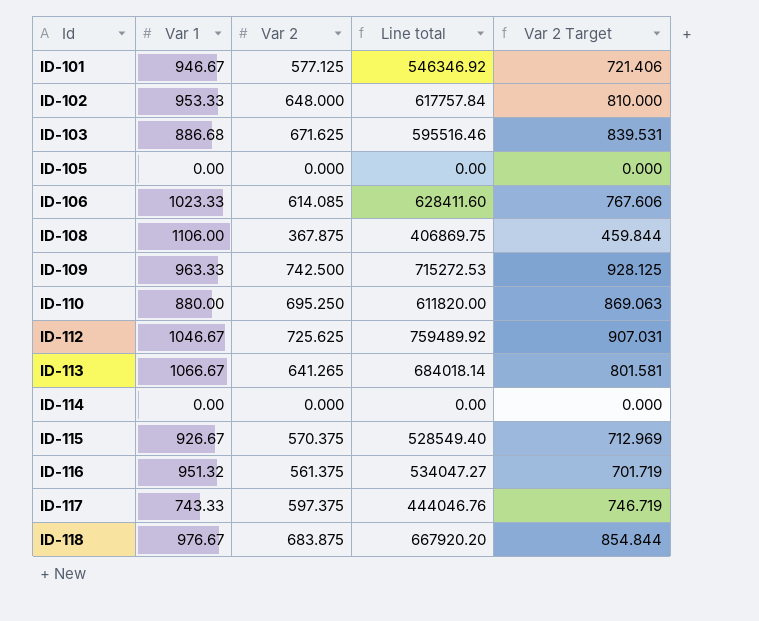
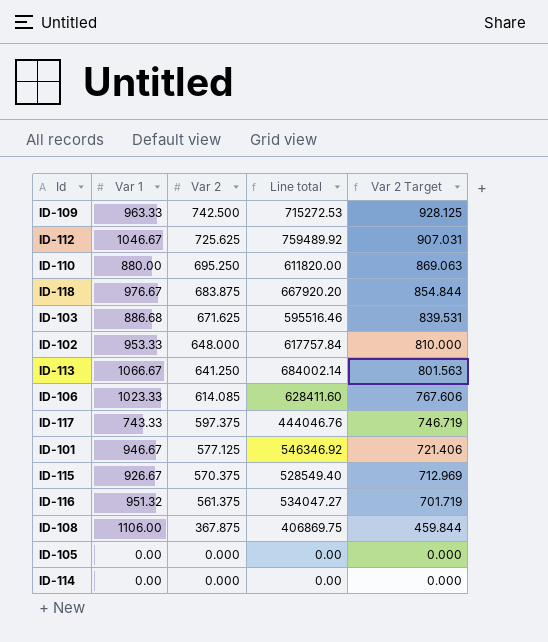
row order: Id ascending -> Var 2 descending
ID-113 | Var 2: 641.265 -> 641.250
ID-113 | Line total: 684018.14 -> 684002.14
ID-113 | Var 2 Target: 801.581 -> 801.563

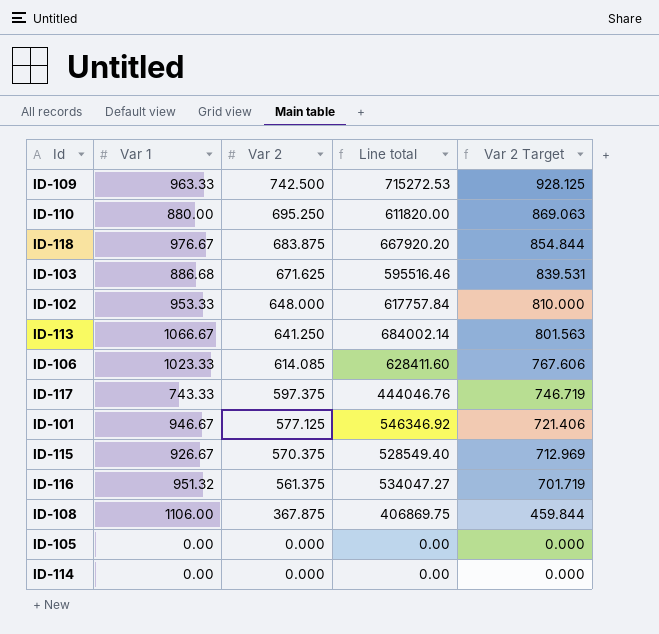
row ID-112: 1046.67 | 725.625 | 759489.92 | 907.031 -> none

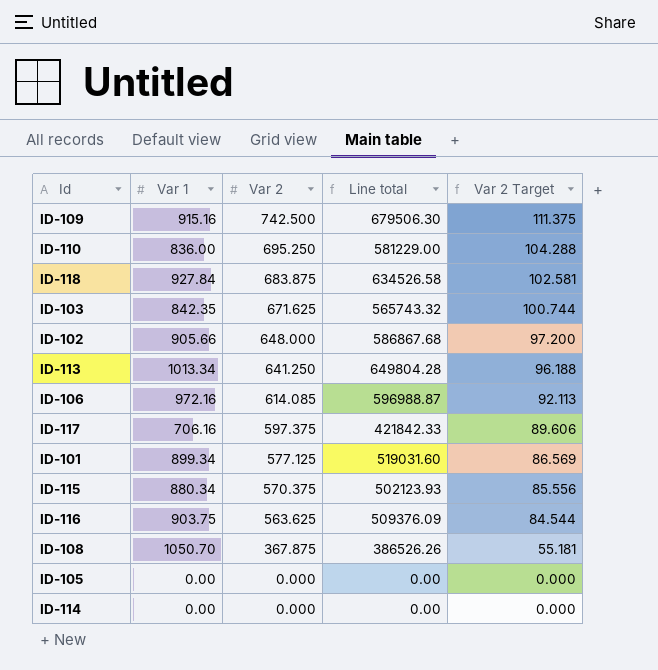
column Var 2 Target | formula: [Var 2] * 1.25 -> [Var 2] * 0.15
ID-109 | Var 1: 963.33 -> 915.16
ID-109 | Line total: 715272.53 -> 679506.30
ID-110 | Var 1: 880.00 -> 836.00
ID-110 | Line total: 611820.00 -> 581229.00
ID-118 | Var 1: 976.67 -> 927.84
ID-118 | Line total: 667920.20 -> 634526.58
ID-103 | Var 1: 886.68 -> 842.35
ID-103 | Line total: 595516.46 -> 565743.32
ID-102 | Var 1: 953.33 -> 905.66
ID-102 | Line total: 617757.84 -> 586867.68
ID-113 | Var 1: 1066.67 -> 1013.34
ID-113 | Line total: 684002.14 -> 649804.28
ID-106 | Var 1: 1023.33 -> 972.16
ID-106 | Line total: 628411.60 -> 596988.87
ID-117 | Var 1: 743.33 -> 706.16
ID-117 | Line total: 444046.76 -> 421842.33
ID-101 | Var 1: 946.67 -> 899.34
ID-101 | Line total: 546346.92 -> 519031.60
ID-115 | Var 1: 926.67 -> 880.34
ID-115 | Line total: 528549.40 -> 502123.93
ID-116 | Var 1: 951.32 -> 903.75
ID-116 | Var 2: 561.375 -> 563.625
ID-116 | Line total: 534047.27 -> 509376.09
ID-108 | Var 1: 1106.00 -> 1050.70
ID-108 | Line total: 406869.75 -> 386526.26

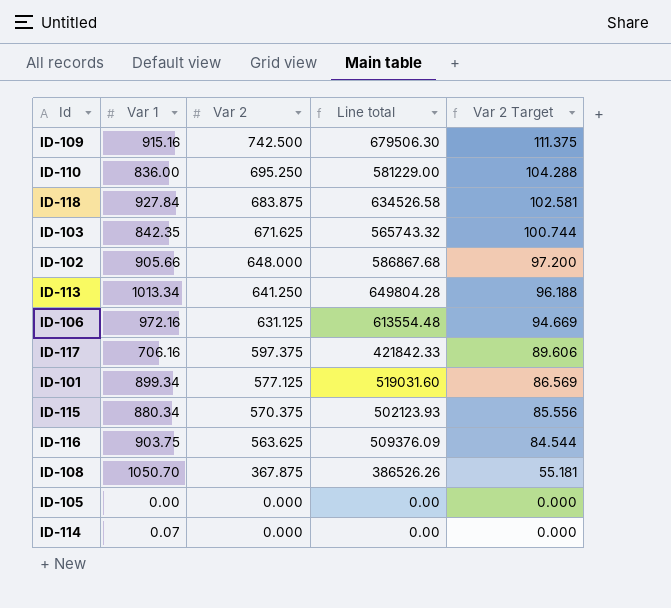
ID-106 | Var 2: 614.085 -> 631.125
ID-106 | Line total: 596988.87 -> 613554.48
ID-106 | Var 2 Target: 92.113 -> 94.669
ID-114 | Var 1: 0.00 -> 0.07

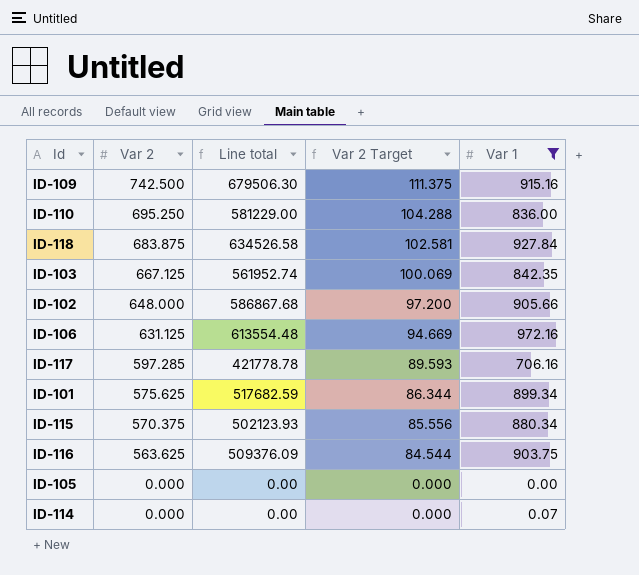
filter: none -> Var 1 <= 972.16
column Var 1 | position: 2 -> 5
ID-103 | Var 2: 671.625 -> 667.125
ID-103 | Line total: 565743.32 -> 561952.74
ID-103 | Var 2 Target: 100.744 -> 100.069
ID-117 | Var 2: 597.375 -> 597.285
ID-117 | Line total: 421842.33 -> 421778.78
ID-117 | Var 2 Target: 89.606 -> 89.593
ID-101 | Var 2: 577.125 -> 575.625
ID-101 | Line total: 519031.60 -> 517682.59
ID-101 | Var 2 Target: 86.569 -> 86.344

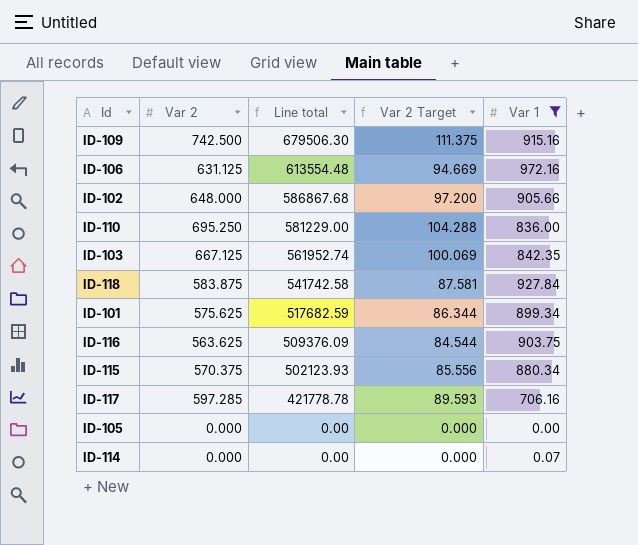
row order: Var 2 descending -> Line total descending
ID-118 | Var 2: 683.875 -> 583.875
ID-118 | Line total: 634526.58 -> 541742.58
ID-118 | Var 2 Target: 102.581 -> 87.581

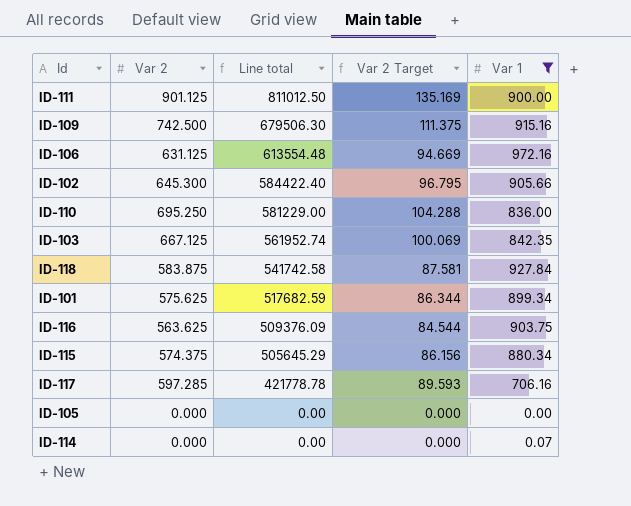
row ID-111: none -> 901.125 | 811012.50 | 135.169 | 900.00
ID-102 | Var 2: 648.000 -> 645.300
ID-102 | Line total: 586867.68 -> 584422.40
ID-102 | Var 2 Target: 97.200 -> 96.795
ID-115 | Var 2: 570.375 -> 574.375
ID-115 | Line total: 502123.93 -> 505645.29
ID-115 | Var 2 Target: 85.556 -> 86.156

